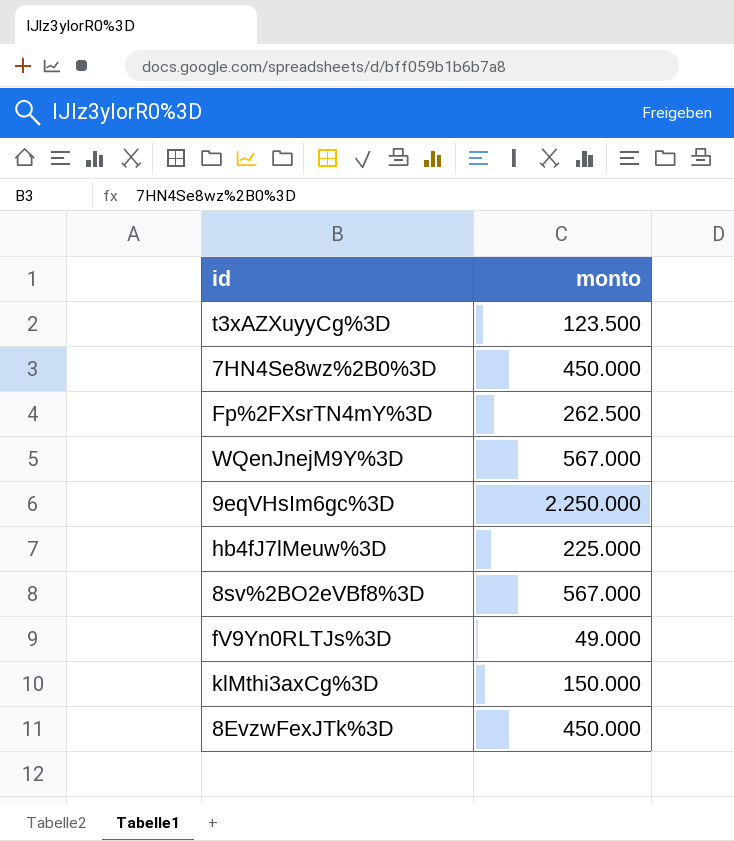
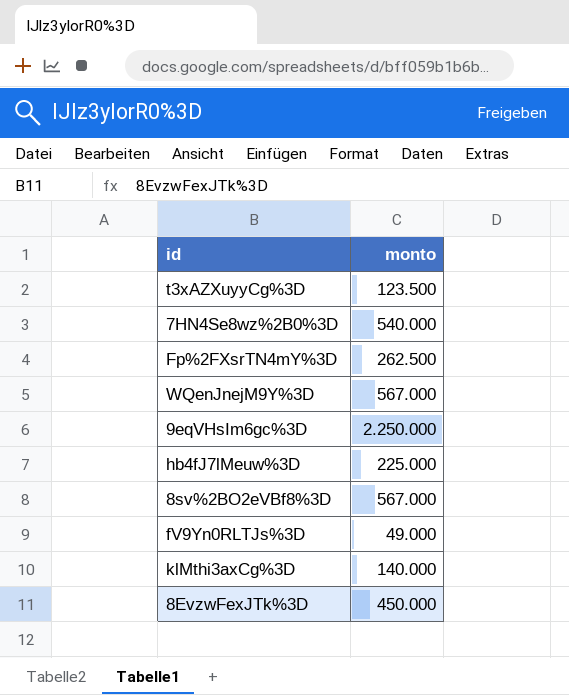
7HN4Se8wz%2B0%3D | monto: 450.000 -> 540.000
klMthi3axCg%3D | monto: 150.000 -> 140.000

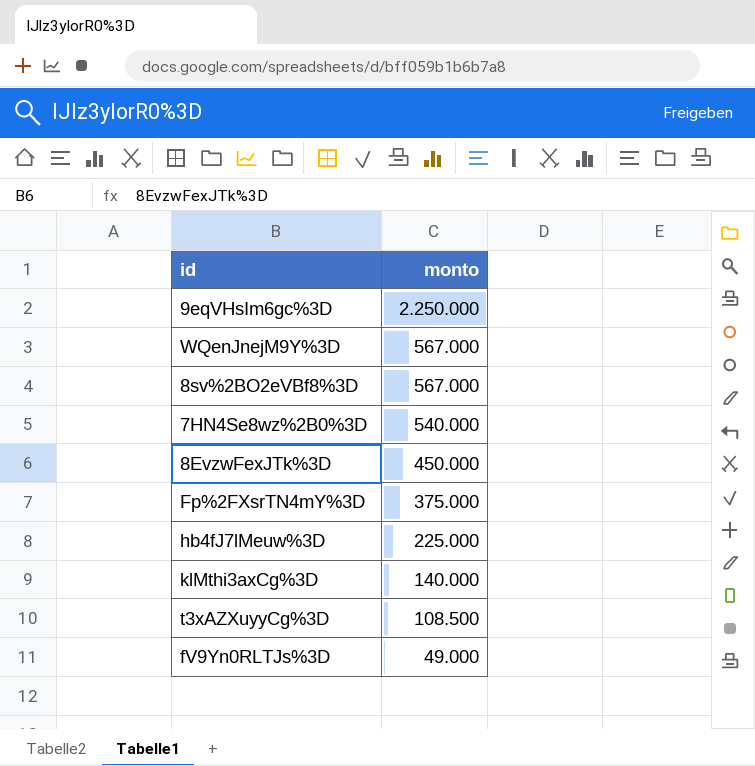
row order: none -> monto descending
Fp%2FXsrTN4mY%3D | monto: 262.500 -> 375.000
t3xAZXuyyCg%3D | monto: 123.500 -> 108.500

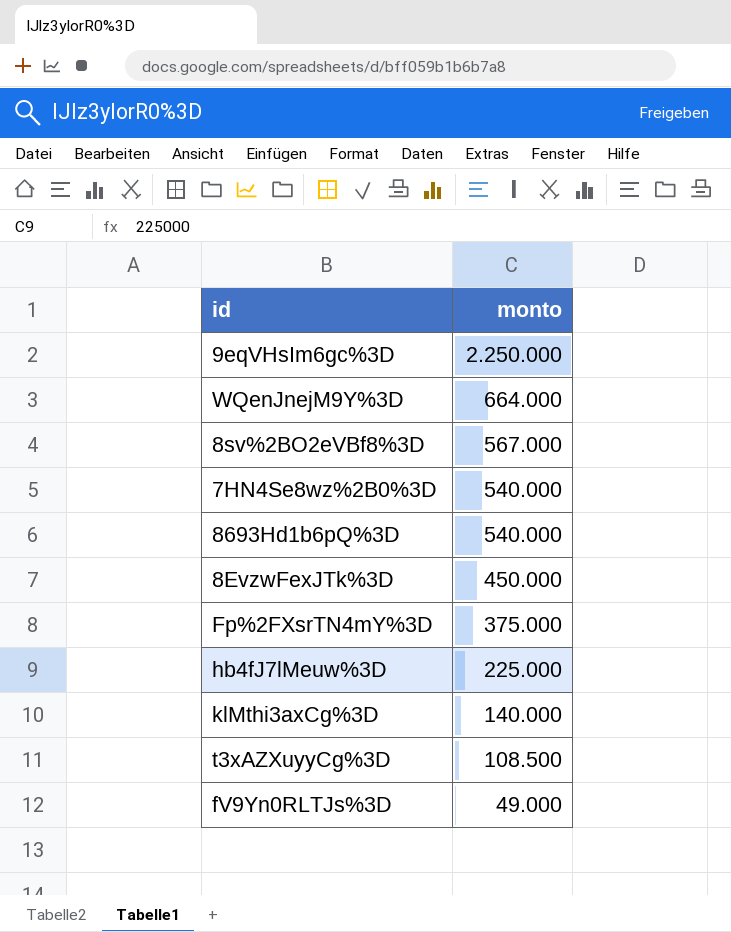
WQenJnejM9Y%3D | monto: 567.000 -> 664.000
row 8693Hd1b6pQ%3D: none -> 540.000

